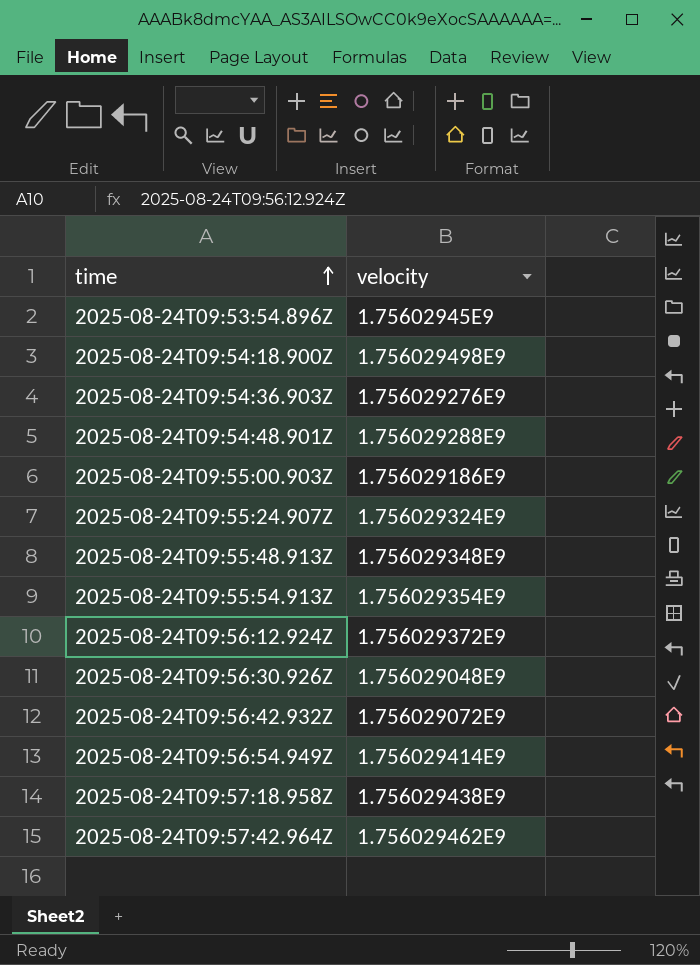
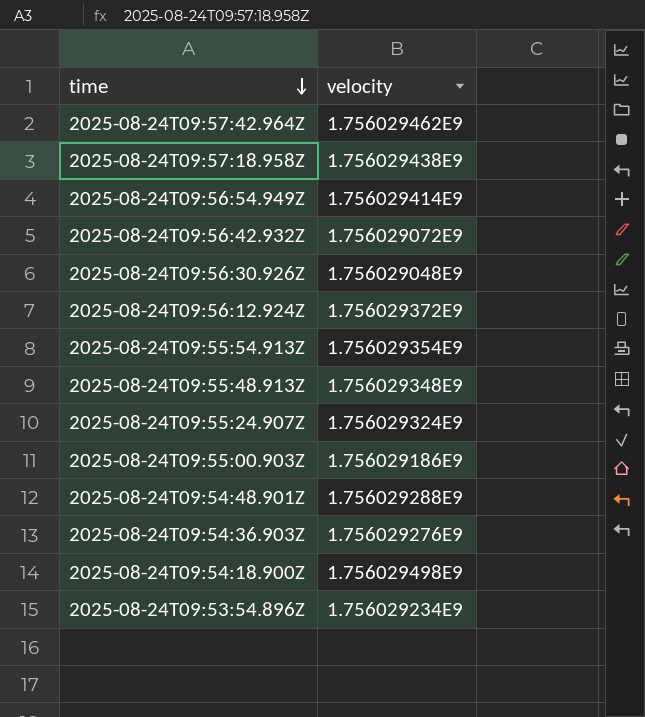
row order: time ascending -> time descending
2025-08-24T09:53:54.896Z | velocity: 1.75602945E9 -> 1.756029234E9

